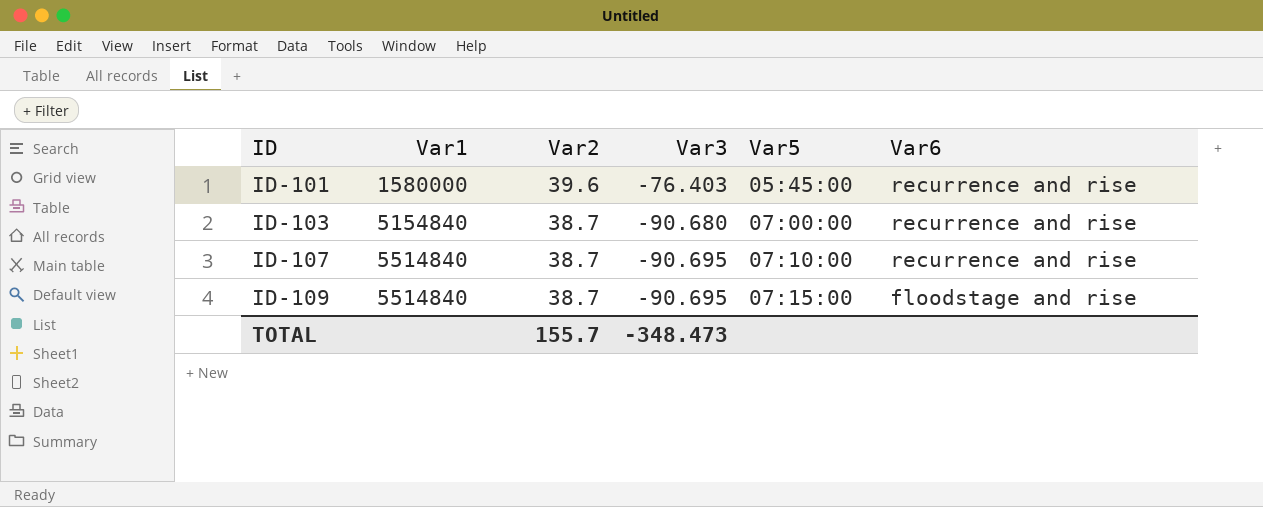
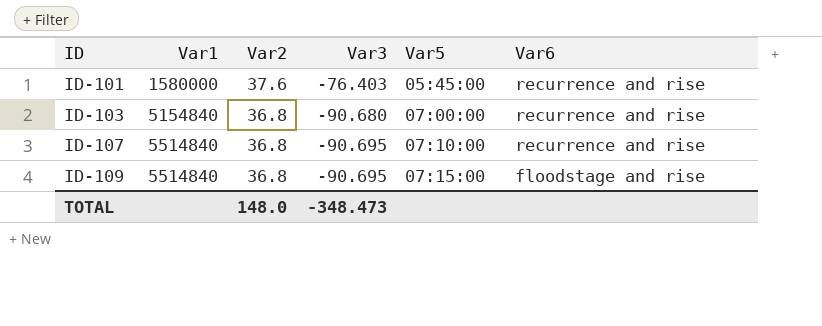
ID-101 | Var2: 39.6 -> 37.6
ID-103 | Var2: 38.7 -> 36.8
ID-107 | Var2: 38.7 -> 36.8
ID-109 | Var2: 38.7 -> 36.8
TOTAL | Var2: 155.7 -> 148.0

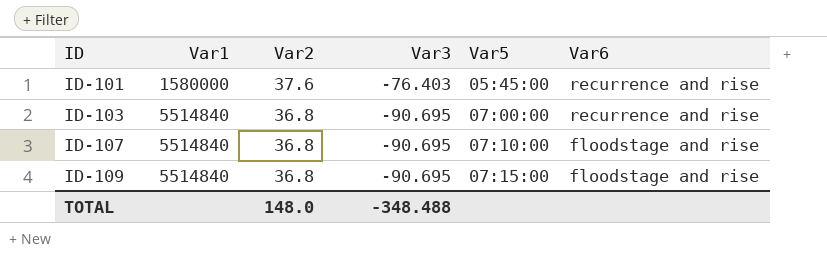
ID-103 | Var1: 5154840 -> 5514840
ID-103 | Var3: -90.680 -> -90.695
ID-107 | Var6: recurrence and rise -> floodstage and rise
TOTAL | Var3: -348.473 -> -348.488

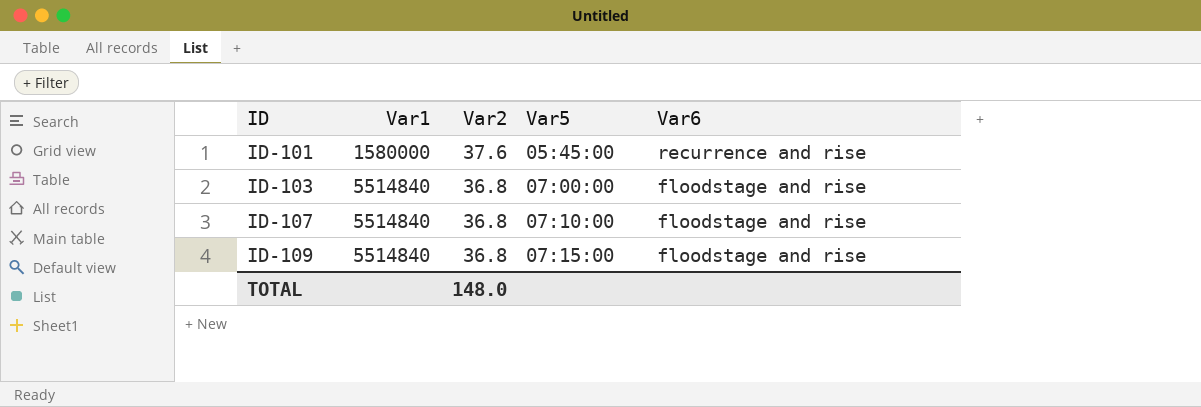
column Var3 | position: 4 -> none
ID-103 | Var6: recurrence and rise -> floodstage and rise

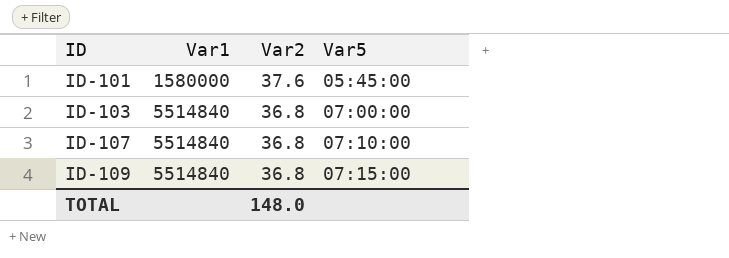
column Var6 | position: 5 -> none

